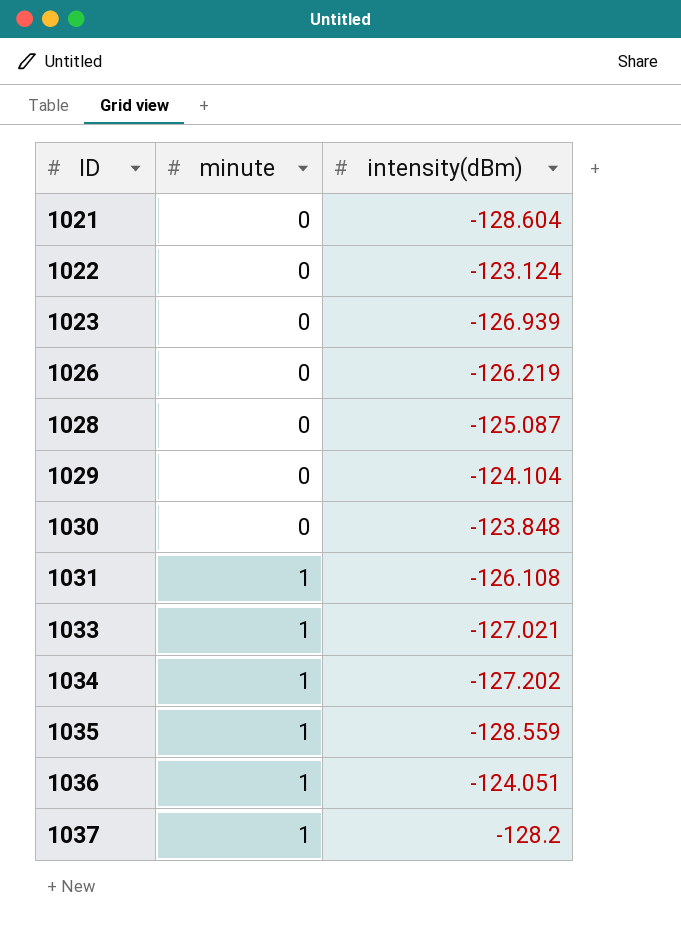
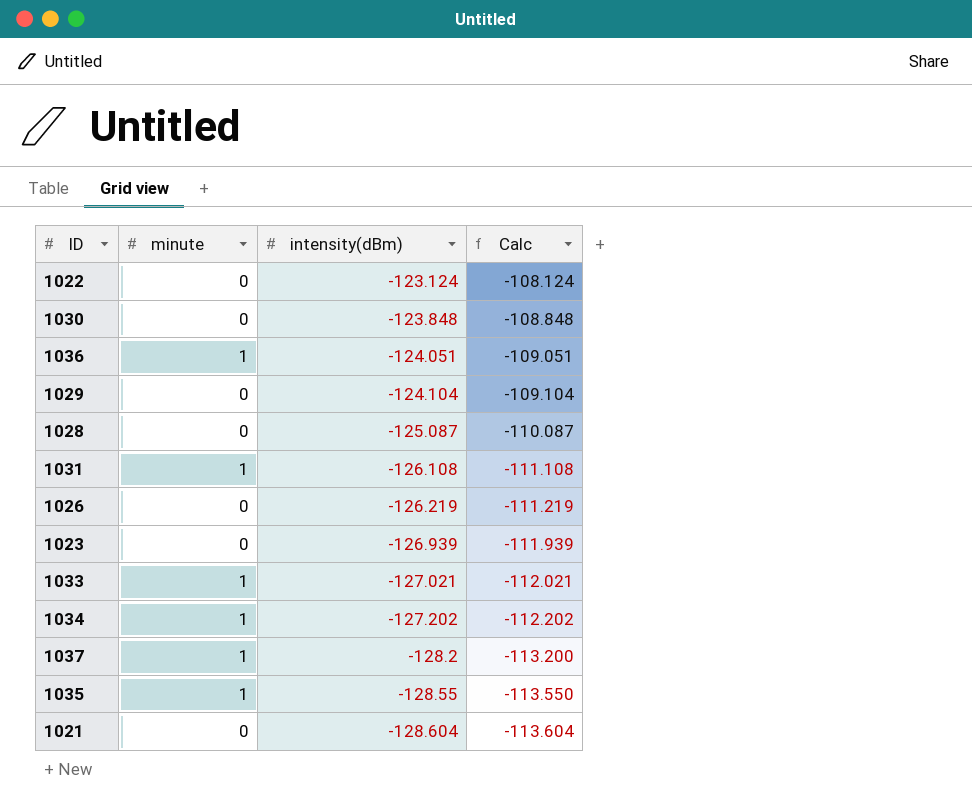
row order: ID ascending -> intensity(dBm) descending
column Calc | formula: none -> [intensity(dBm)] + 15
1035 | intensity(dBm): -128.559 -> -128.55

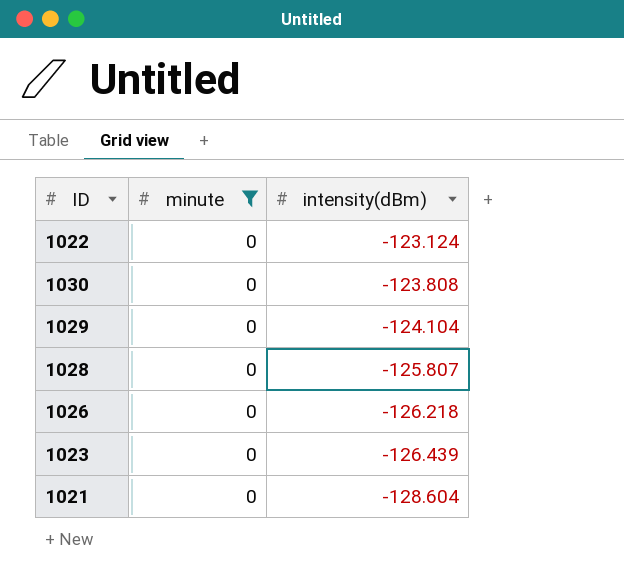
filter: none -> minute = 0
column Calc | formula: [intensity(dBm)] + 15 -> none
1030 | intensity(dBm): -123.848 -> -123.808
1028 | intensity(dBm): -125.087 -> -125.807
1026 | intensity(dBm): -126.219 -> -126.218
1023 | intensity(dBm): -126.939 -> -126.439

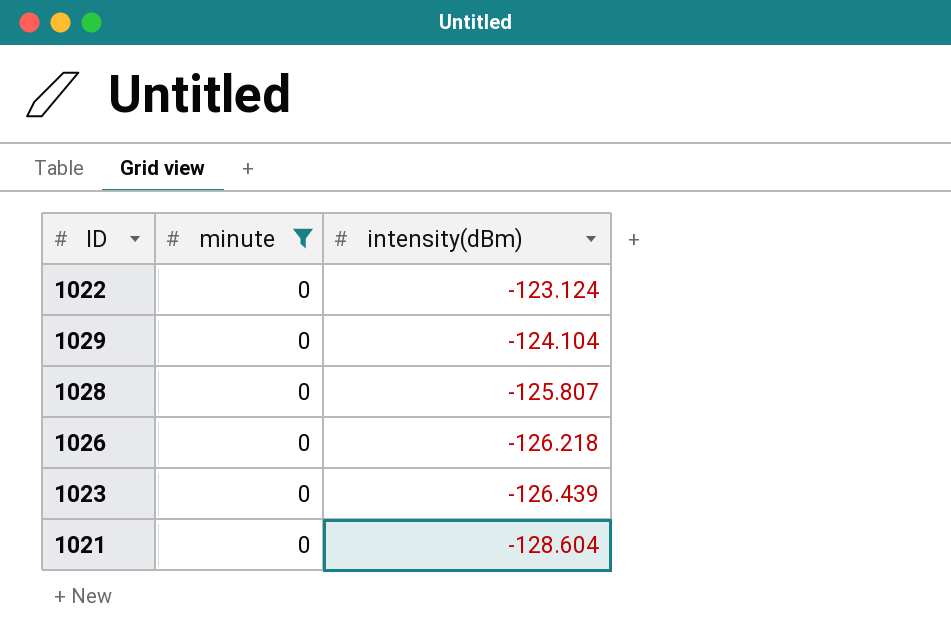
row 1030: 0 | -123.808 -> none

